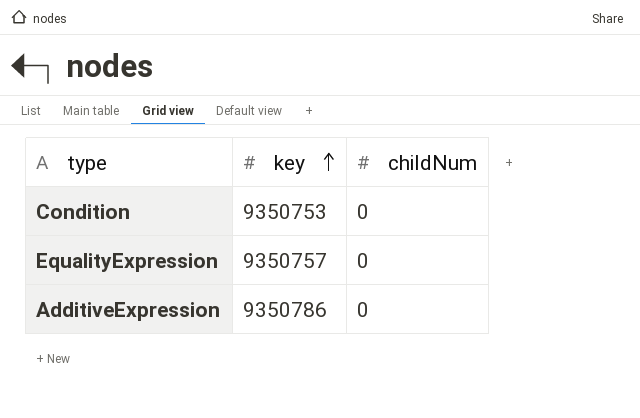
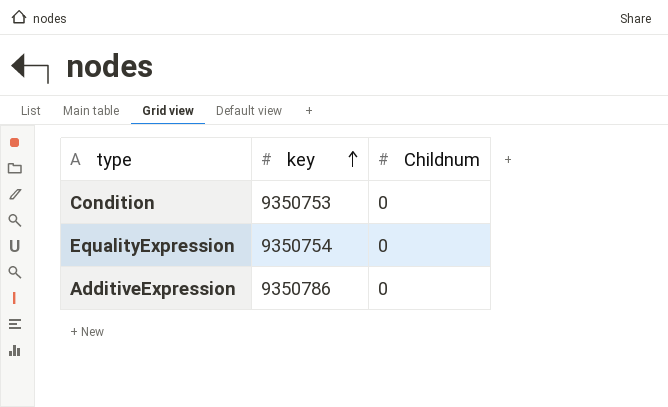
column name: childNum -> Childnum
EqualityExpression | key: 9350757 -> 9350754

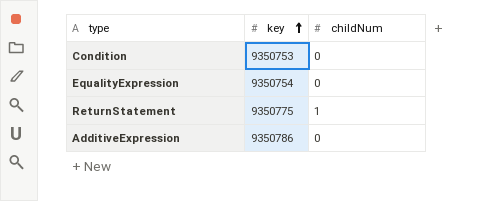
column name: Childnum -> childNum
row ReturnStatement: none -> 9350775 | 1

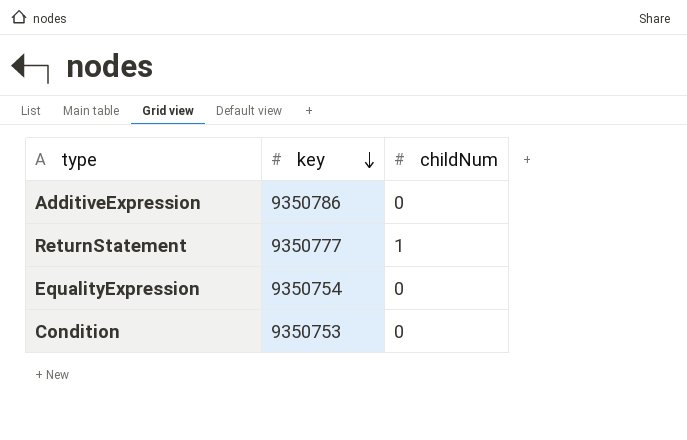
row order: key ascending -> key descending
ReturnStatement | key: 9350775 -> 9350777

